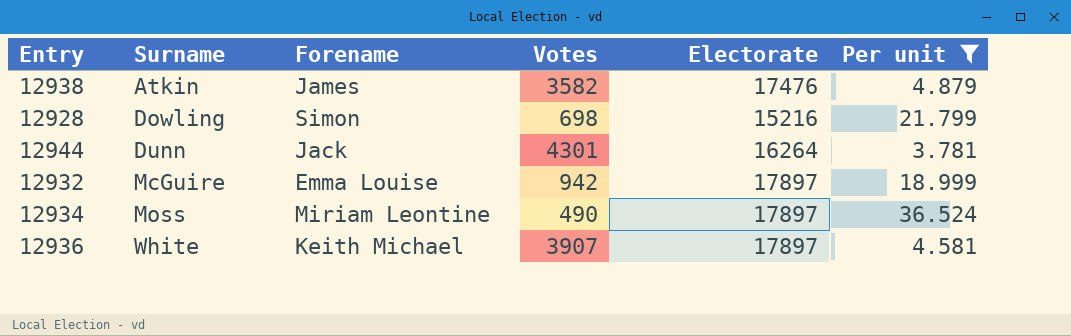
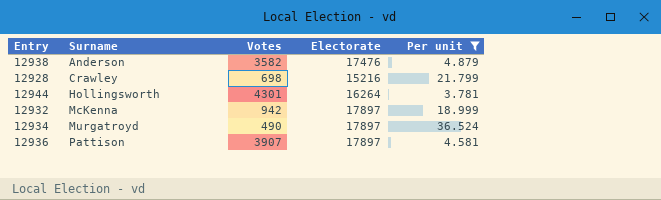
column Forename | position: 3 -> none
12938 | Surname: Atkin -> Anderson
12928 | Surname: Dowling -> Crawley
12944 | Surname: Dunn -> Hollingsworth
12932 | Surname: McGuire -> McKenna
12934 | Surname: Moss -> Murgatroyd
12936 | Surname: White -> Pattison

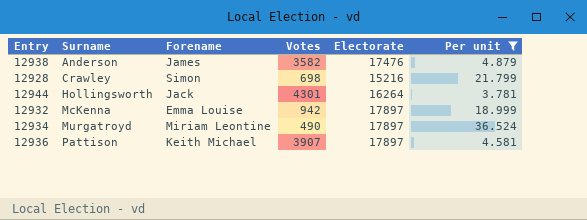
column Forename | position: none -> 3

